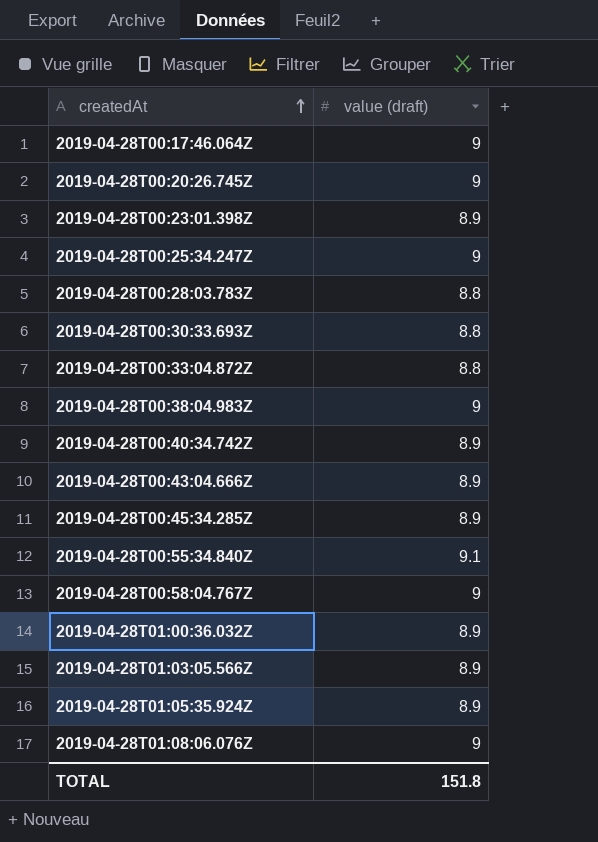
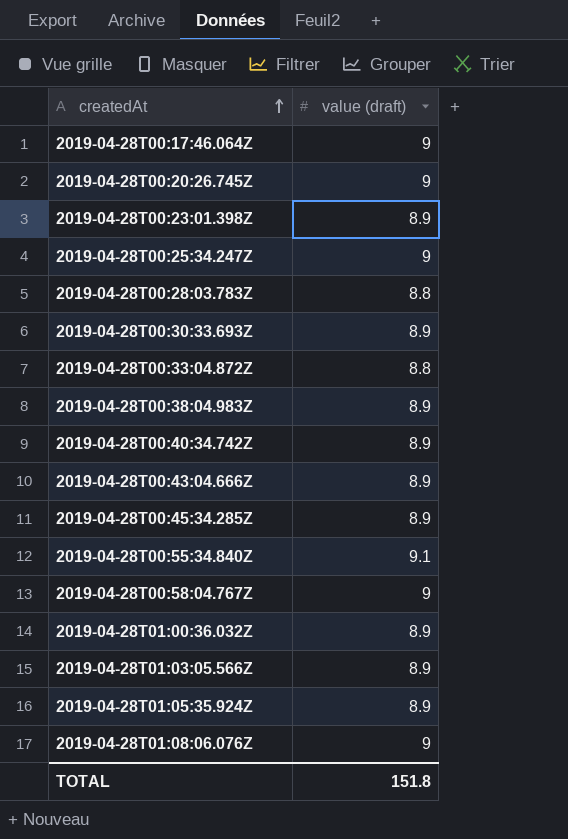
2019-04-28T00:30:33.693Z | value (draft): 8.8 -> 8.9
2019-04-28T00:38:04.983Z | value (draft): 9 -> 8.9

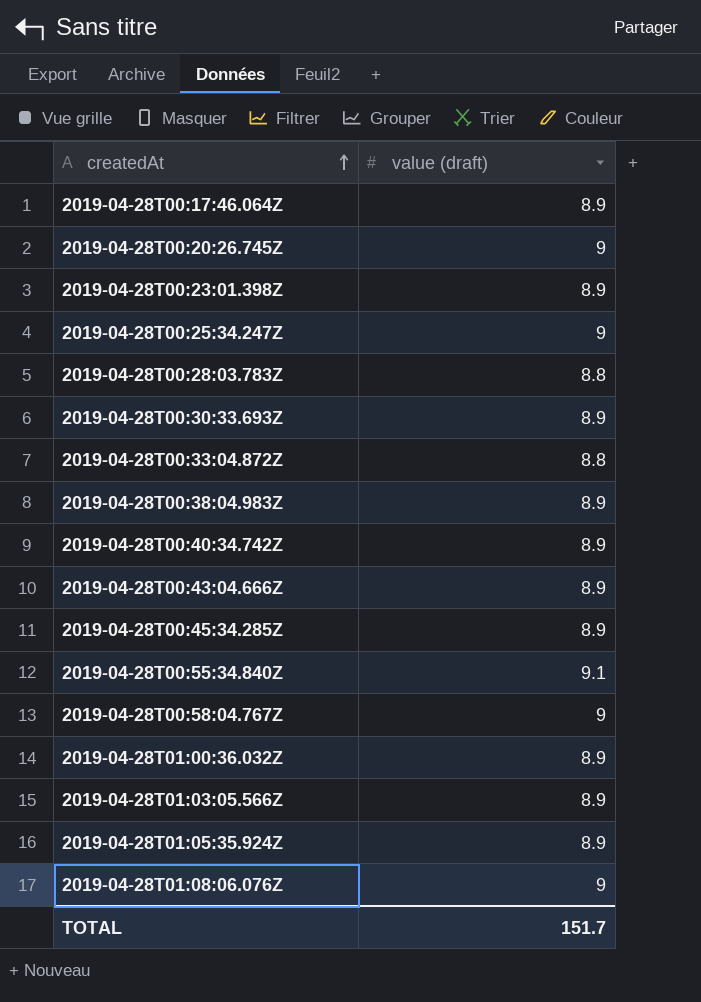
2019-04-28T00:17:46.064Z | value (draft): 9 -> 8.9
TOTAL | value (draft): 151.8 -> 151.7

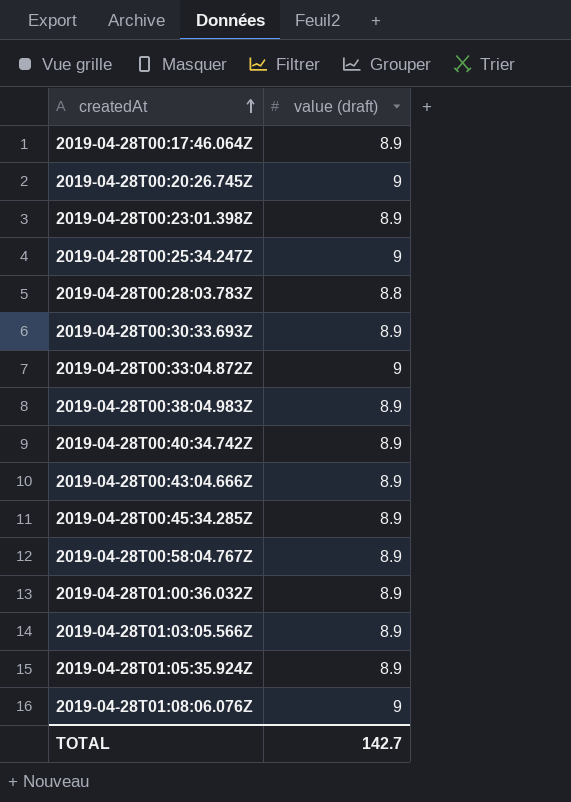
row 2019-04-28T00:55:34.840Z: 9.1 -> none
2019-04-28T00:33:04.872Z | value (draft): 8.8 -> 9
2019-04-28T00:58:04.767Z | value (draft): 9 -> 8.9
TOTAL | value (draft): 151.7 -> 142.7

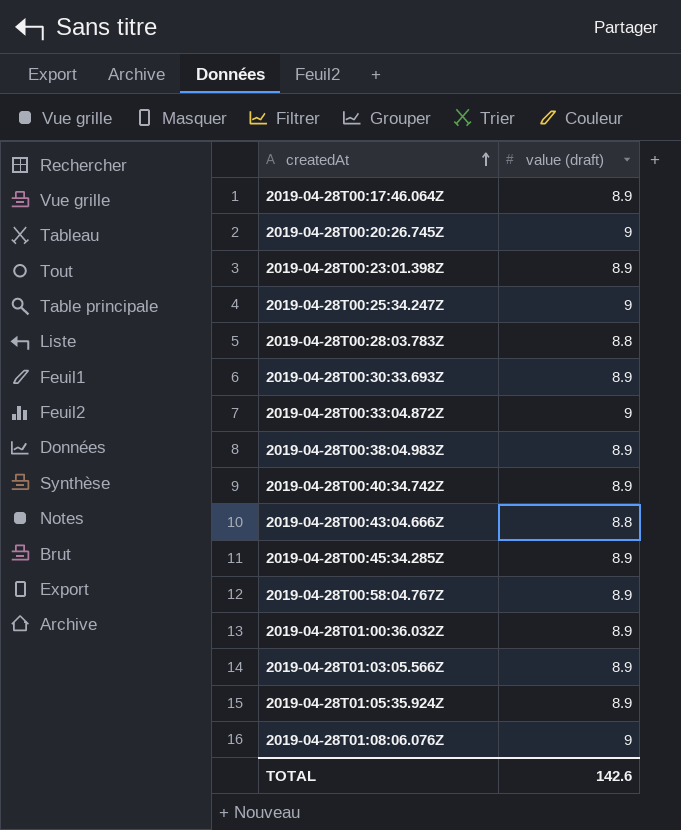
2019-04-28T00:43:04.666Z | value (draft): 8.9 -> 8.8
TOTAL | value (draft): 142.7 -> 142.6

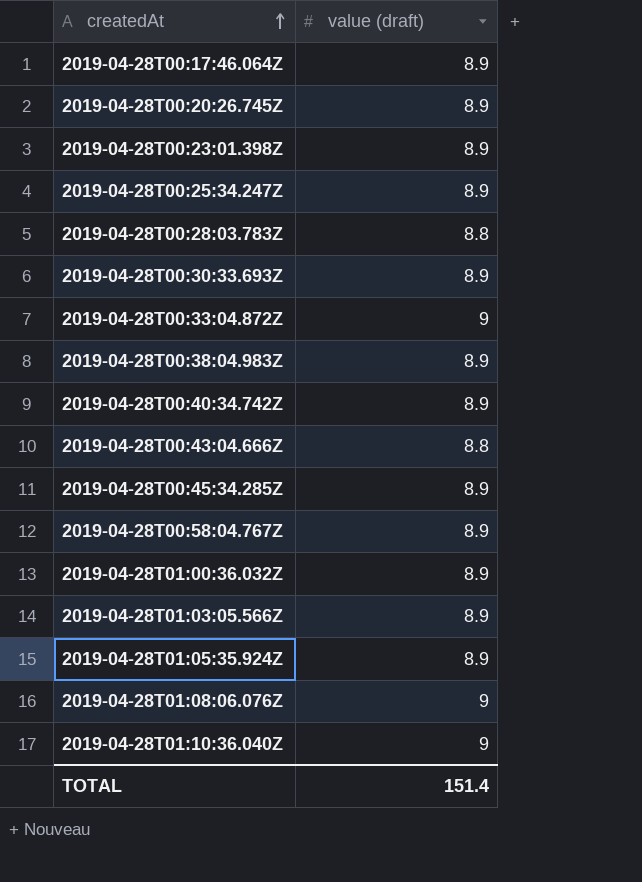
2019-04-28T00:20:26.745Z | value (draft): 9 -> 8.9
2019-04-28T00:25:34.247Z | value (draft): 9 -> 8.9
row 2019-04-28T01:10:36.040Z: none -> 9
TOTAL | value (draft): 142.6 -> 151.4

